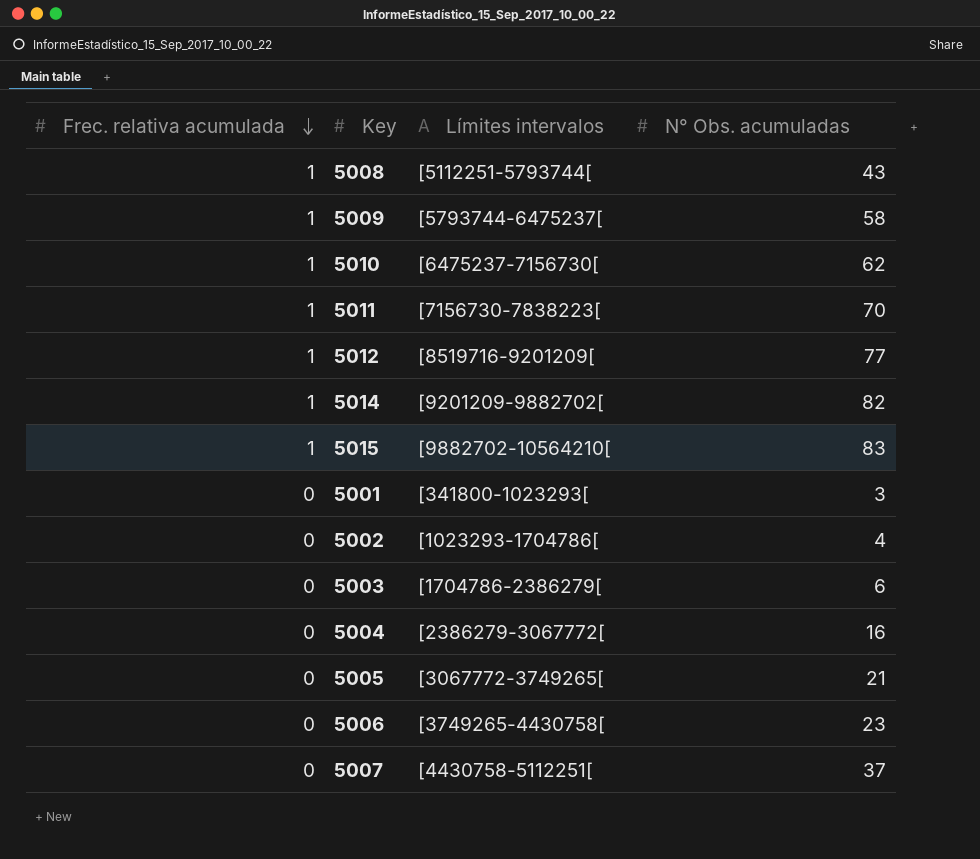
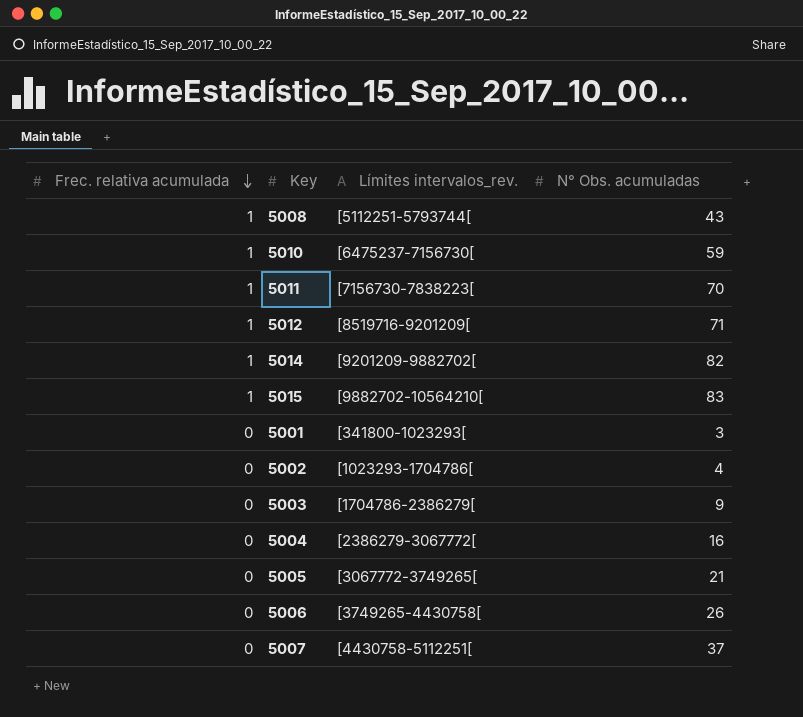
column name: Límites intervalos -> Límites intervalos_rev.
row 5009: 1 | [5793744-6475237[ | 58 -> none
5010 | N° Obs. acumuladas: 62 -> 59
5012 | N° Obs. acumuladas: 77 -> 71
5003 | N° Obs. acumuladas: 6 -> 9
5006 | N° Obs. acumuladas: 23 -> 26

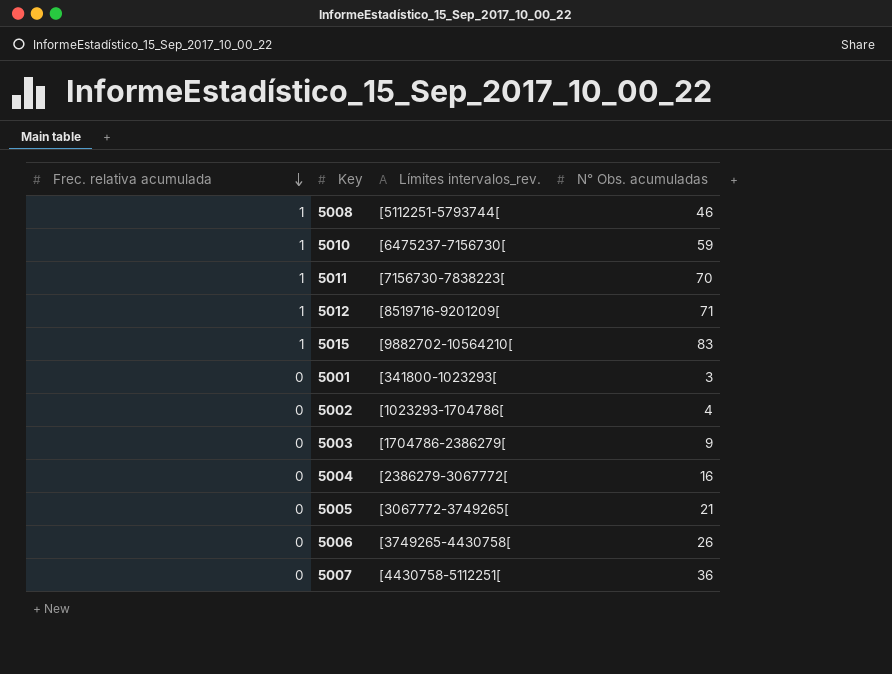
row 5014: 1 | [9201209-9882702[ | 82 -> none
5008 | N° Obs. acumuladas: 43 -> 46
5007 | N° Obs. acumuladas: 37 -> 36

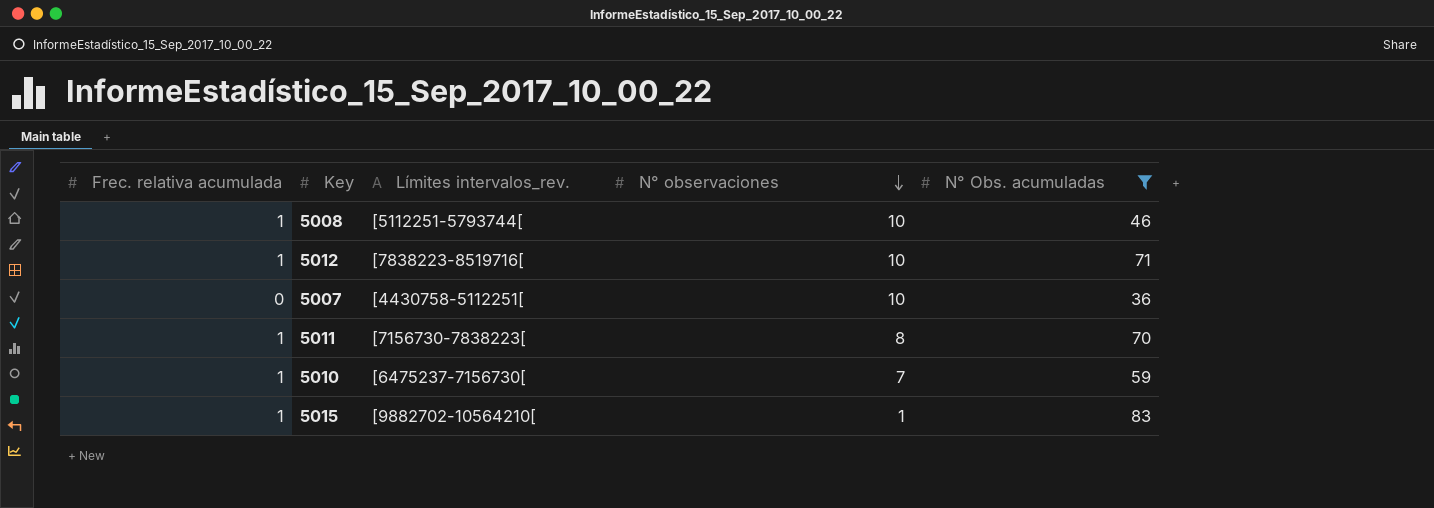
filter: none -> N° Obs. acumuladas >= 36
row order: Frec. relativa acumulada descending -> N° observaciones descending
column N° observaciones | position: none -> 4
5012 | Límites intervalos_rev.: [8519716-9201209[ -> [7838223-8519716[

